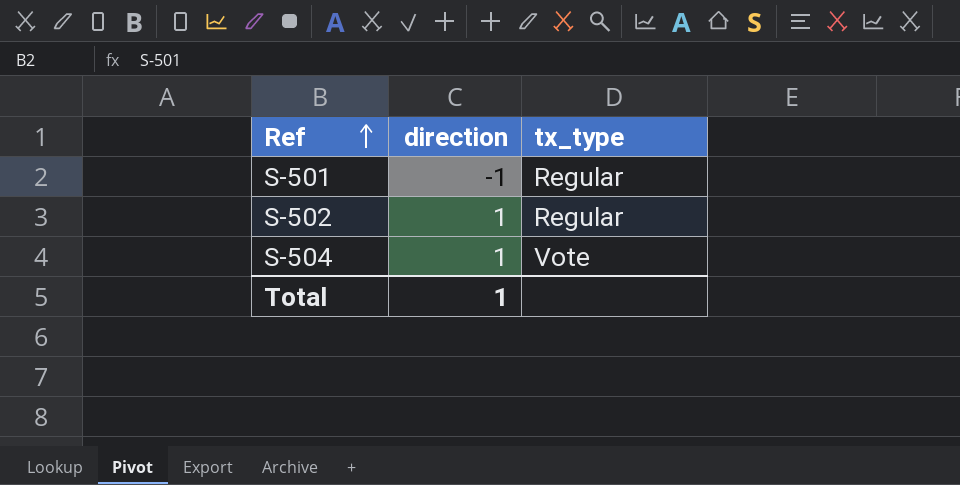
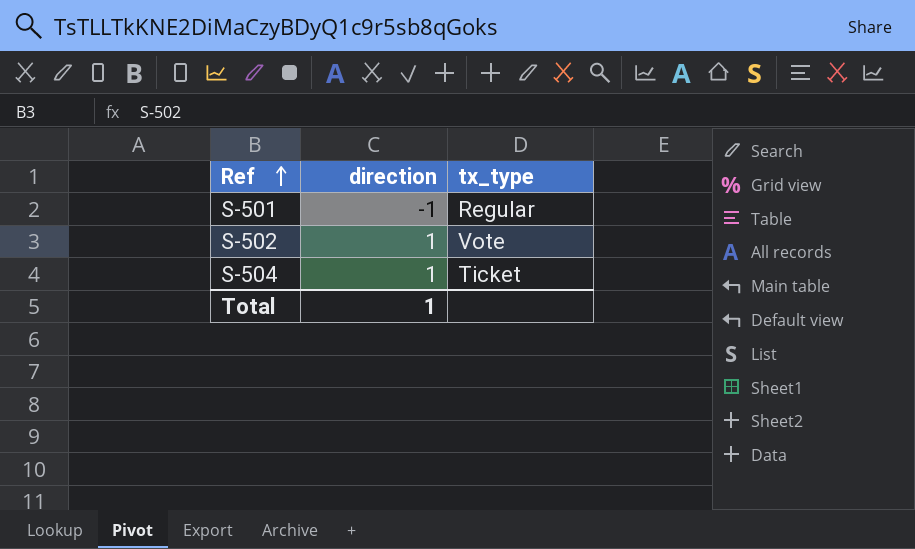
S-502 | tx_type: Regular -> Vote
S-504 | tx_type: Vote -> Ticket

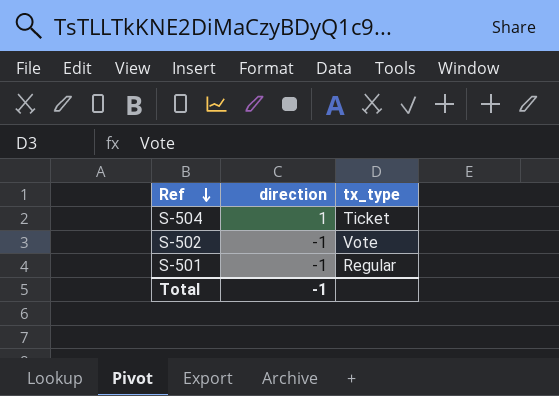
row order: Ref ascending -> Ref descending
S-502 | direction: 1 -> -1
Total | direction: 1 -> -1

